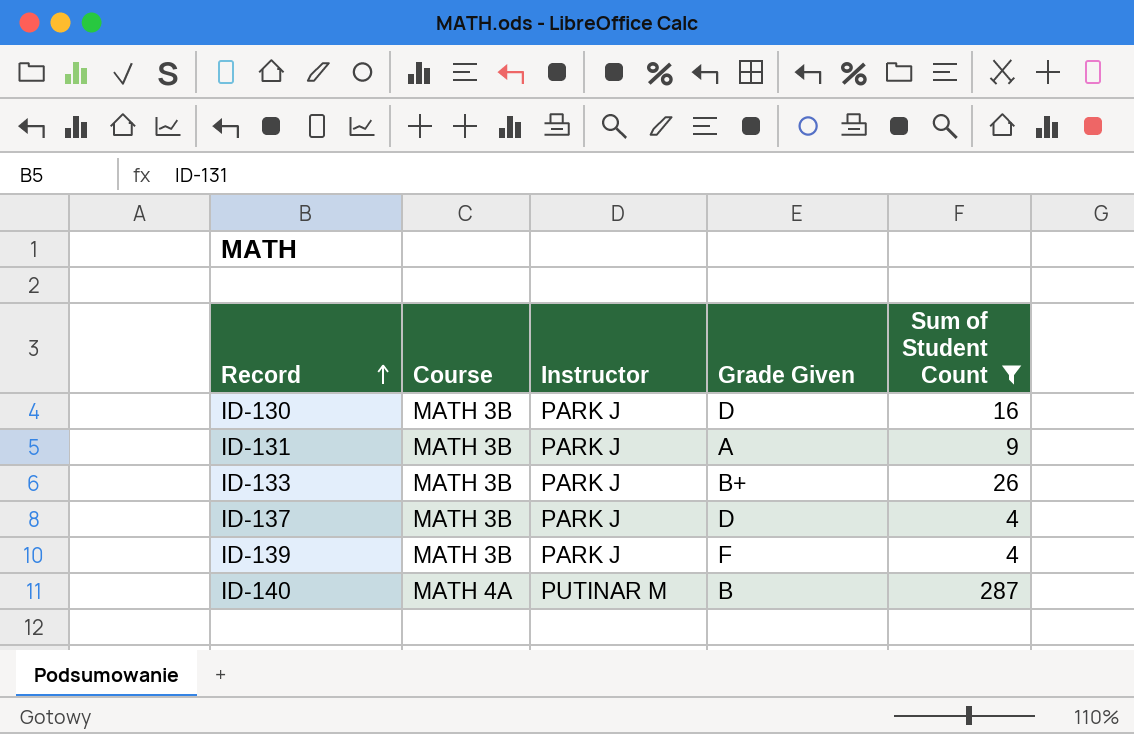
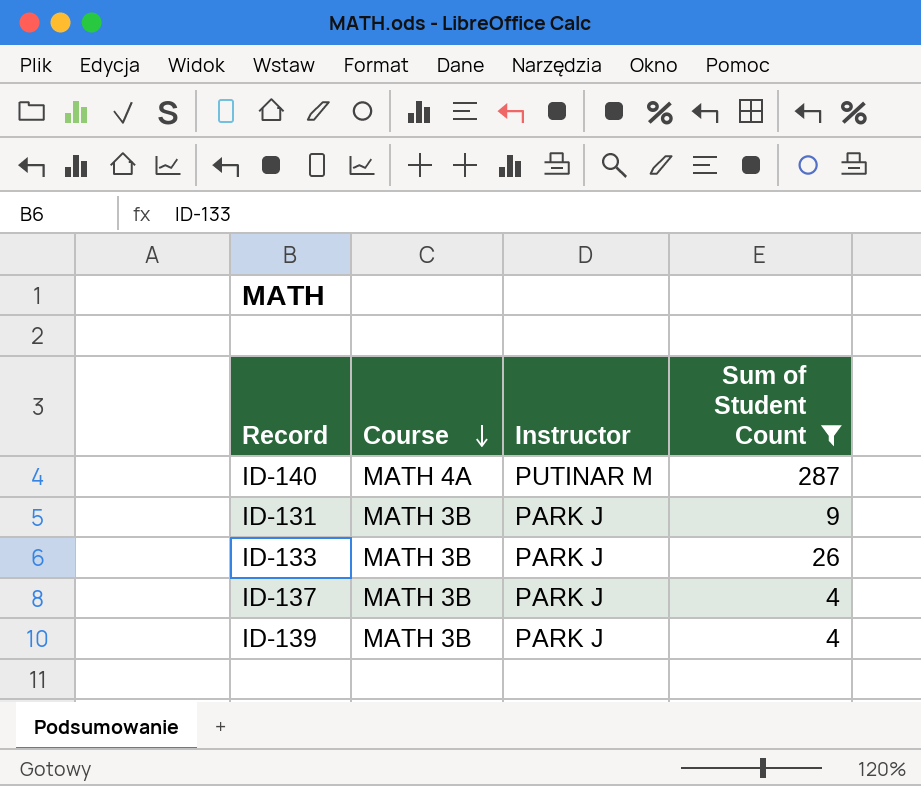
row order: Record ascending -> Course descending
column Grade Given | position: 4 -> none
row ID-130: MATH 3B | PARK J | D | 16 -> none

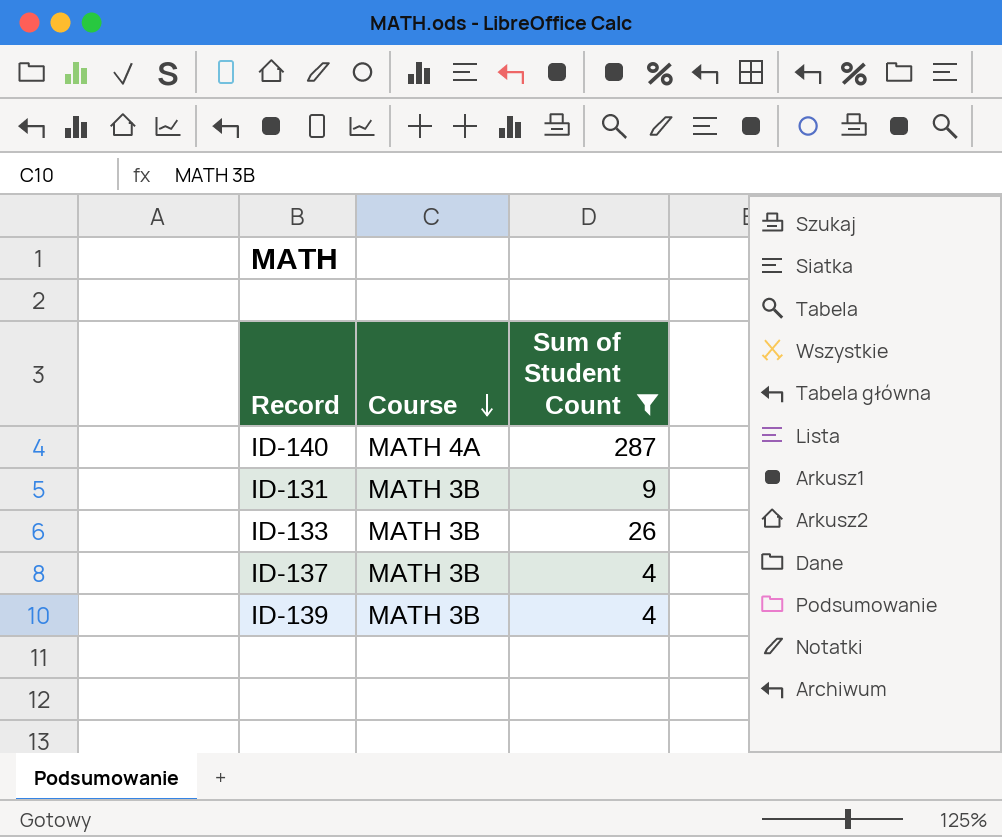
column Instructor | position: 3 -> none

